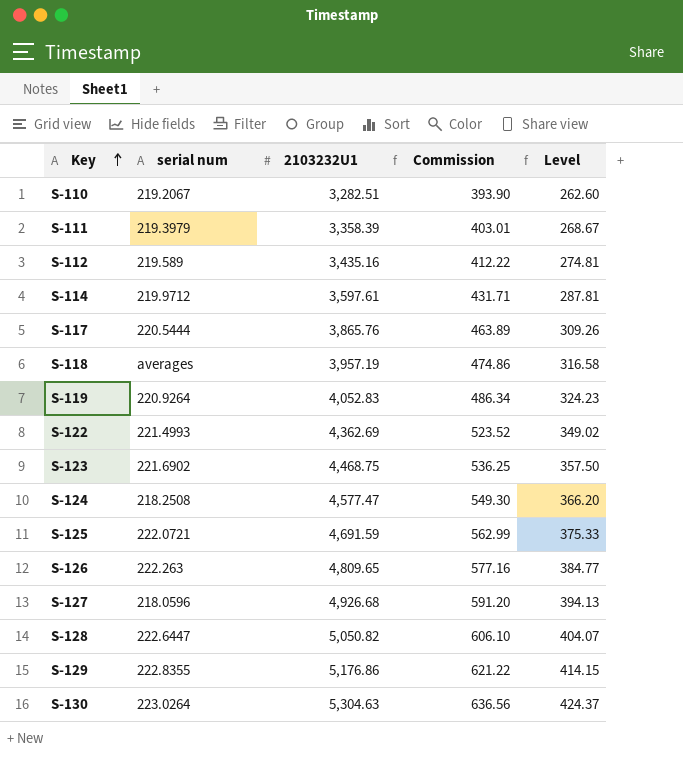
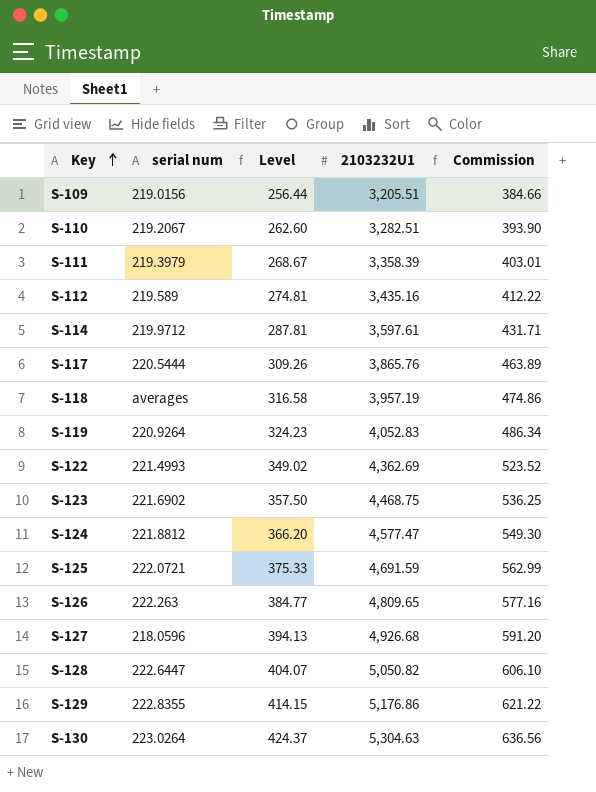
column Level | position: 5 -> 3
row S-109: none -> 219.0156 | 256.44 | 3,205.51 | 384.66
S-124 | serial num: 218.2508 -> 221.8812

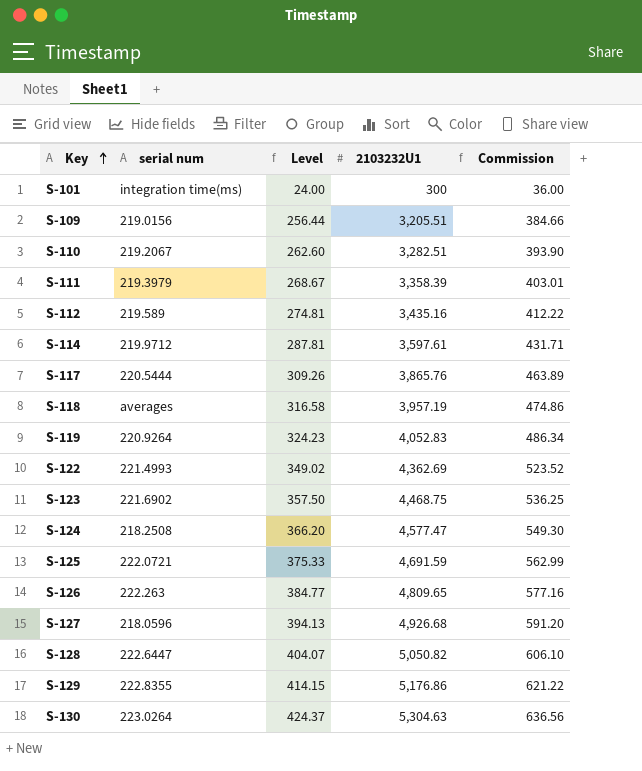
row S-101: none -> integration time(ms) | 24.00 | 300 | 36.00
S-124 | serial num: 221.8812 -> 218.2508

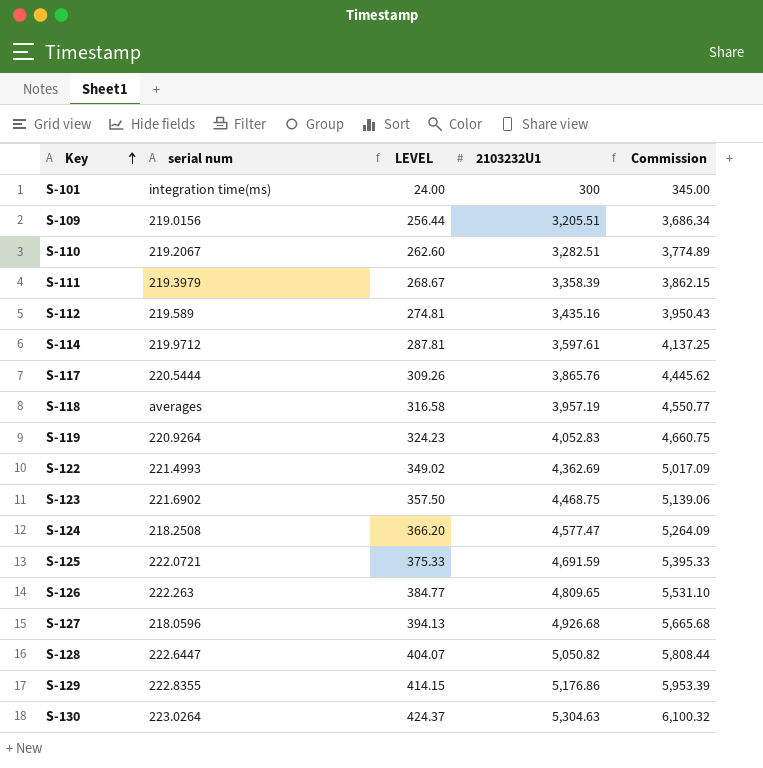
column name: Level -> LEVEL
column Commission | formula: [2103232U1] * 0.12 -> [2103232U1] * 1.15

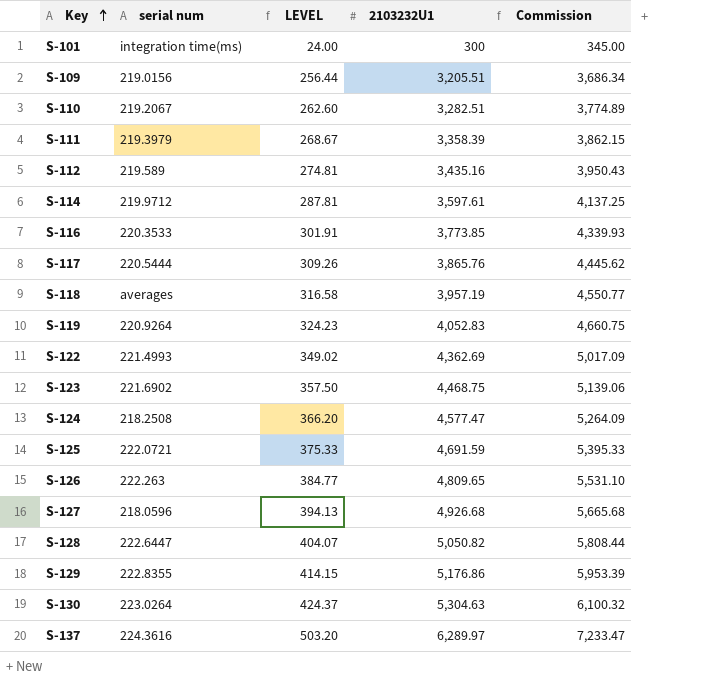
row S-116: none -> 220.3533 | 301.91 | 3,773.85 | 4,339.93
row S-137: none -> 224.3616 | 503.20 | 6,289.97 | 7,233.47

